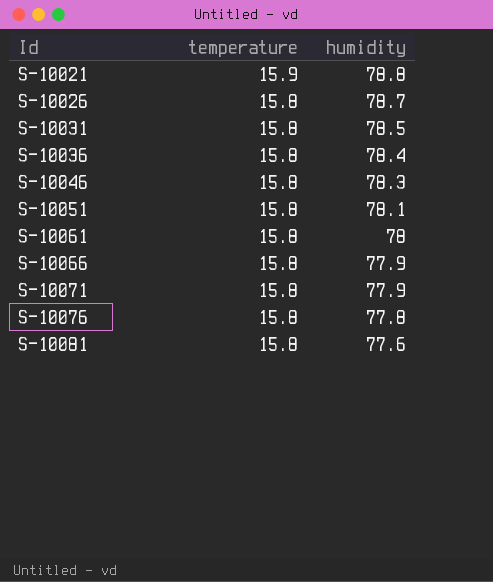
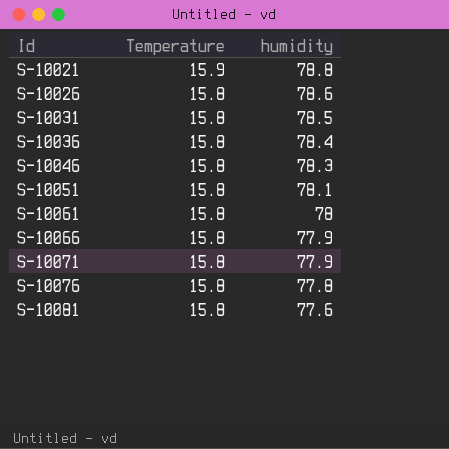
column name: temperature -> Temperature
S-10026 | humidity: 78.7 -> 78.6

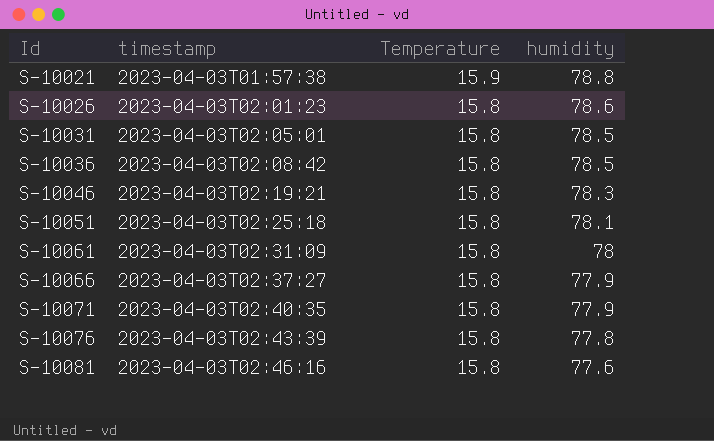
column timestamp | position: none -> 2
S-10036 | humidity: 78.4 -> 78.5

